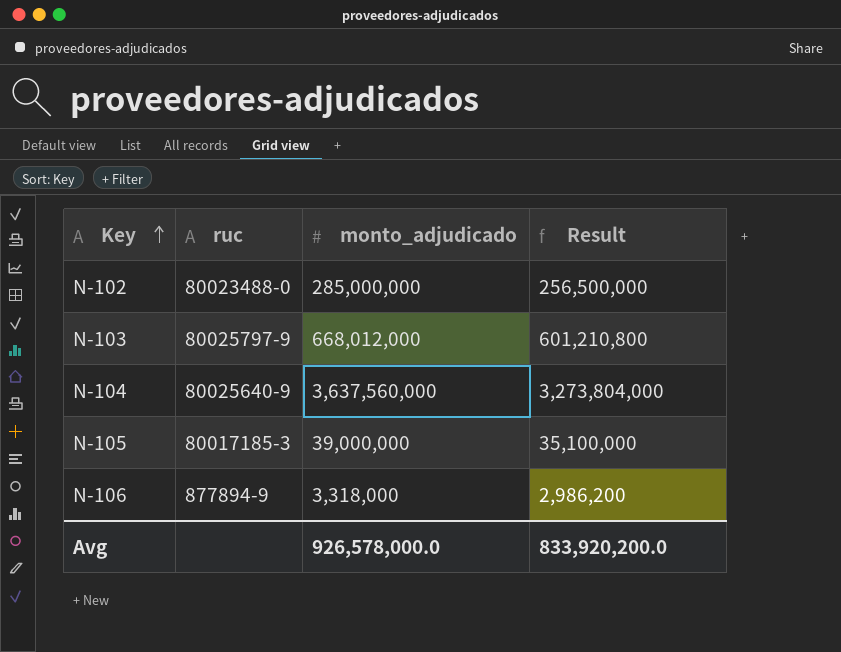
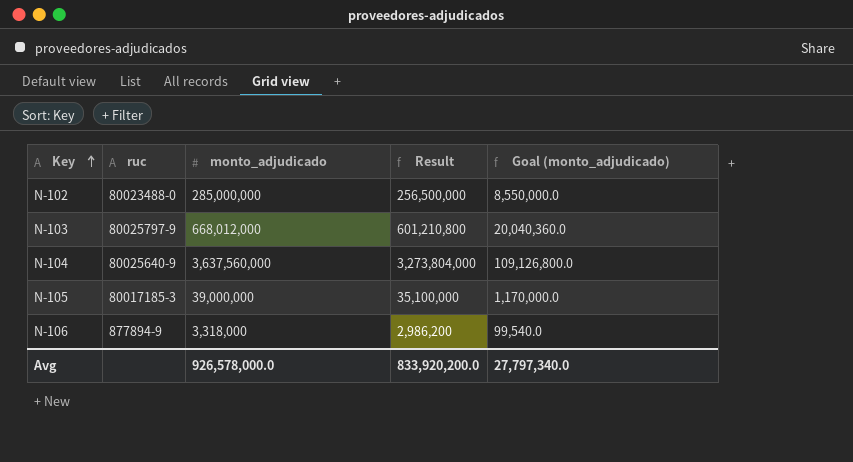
column Goal (monto_adjudicado) | formula: none -> [monto_adjudicado] * 0.03

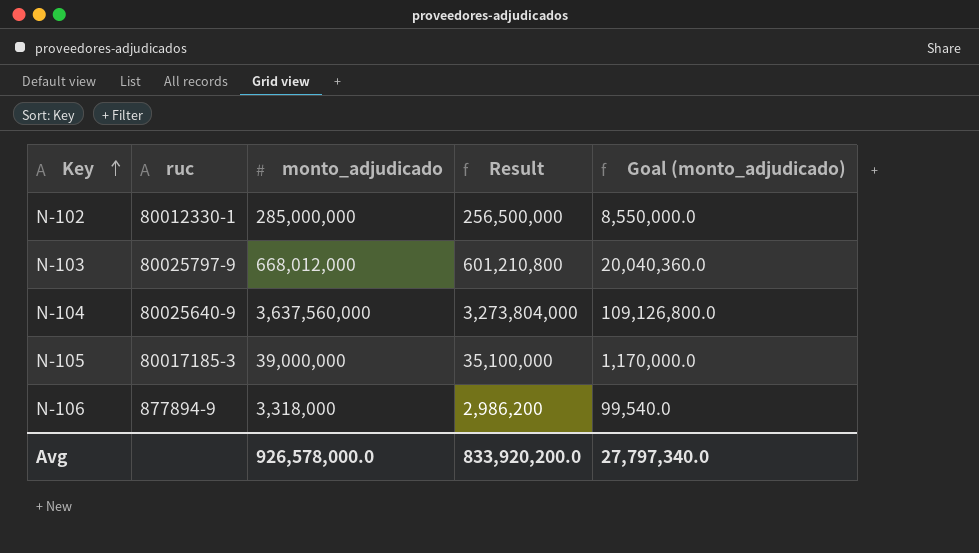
N-102 | ruc: 80023488-0 -> 80012330-1

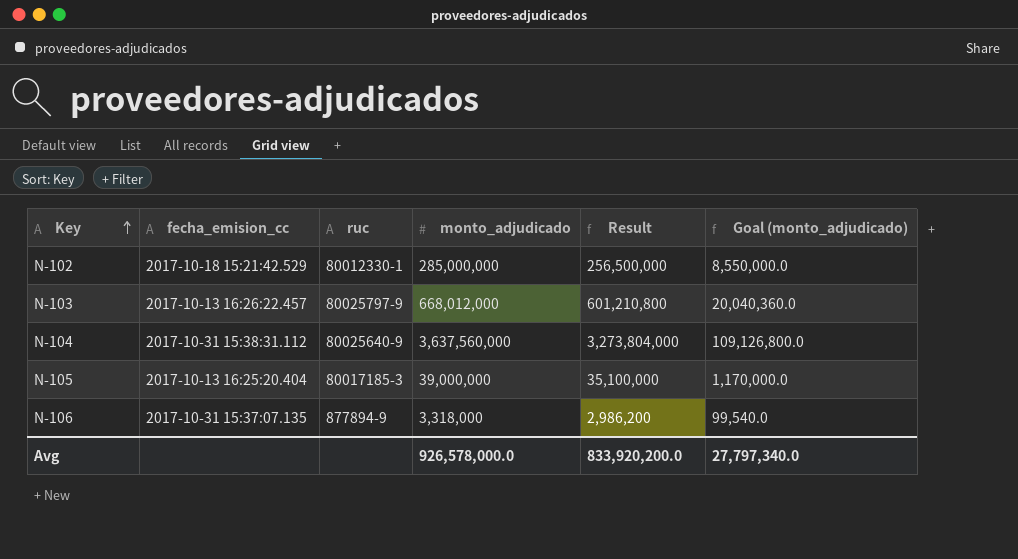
column fecha_emision_cc | position: none -> 2

